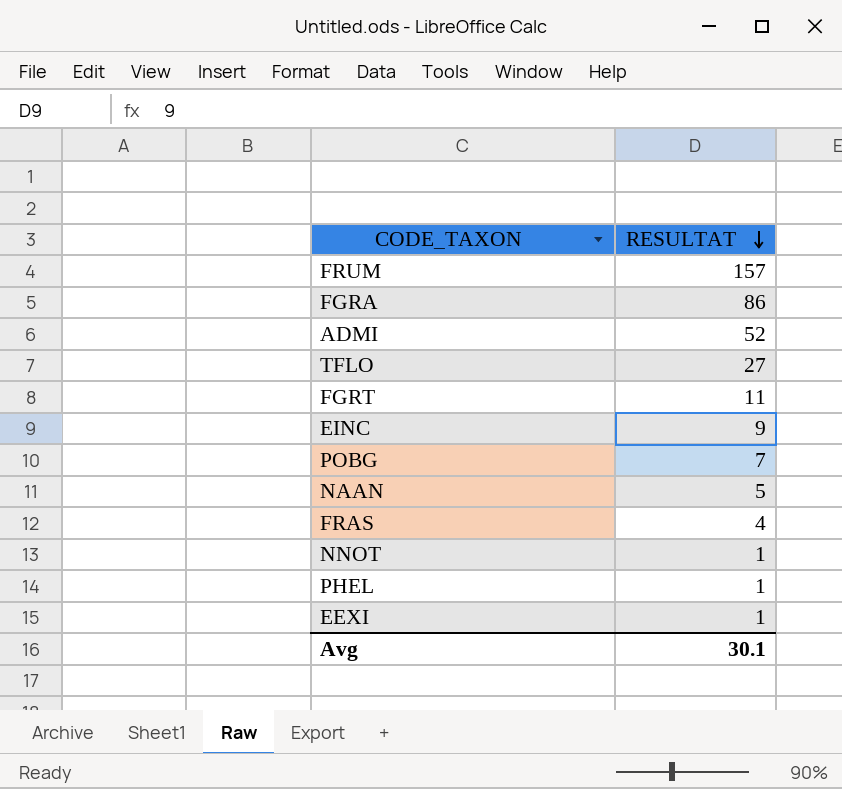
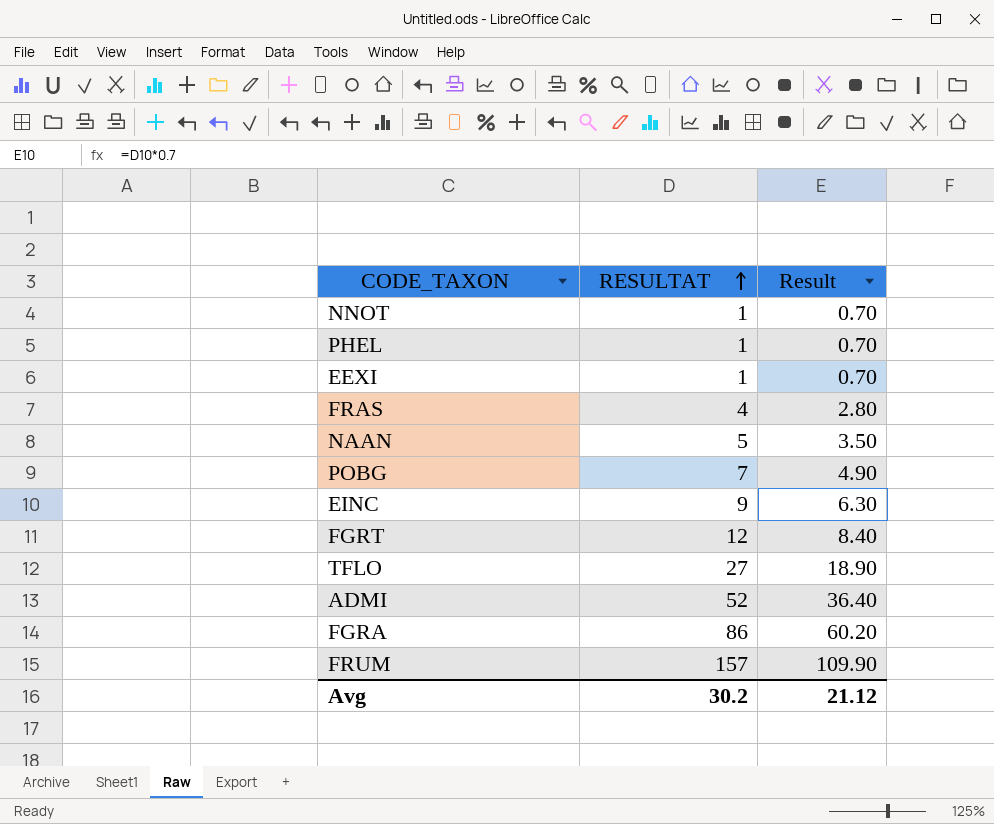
row order: RESULTAT descending -> RESULTAT ascending
column Result | formula: none -> [RESULTAT] * 0.7
FGRT | RESULTAT: 11 -> 12
Avg | RESULTAT: 30.1 -> 30.2

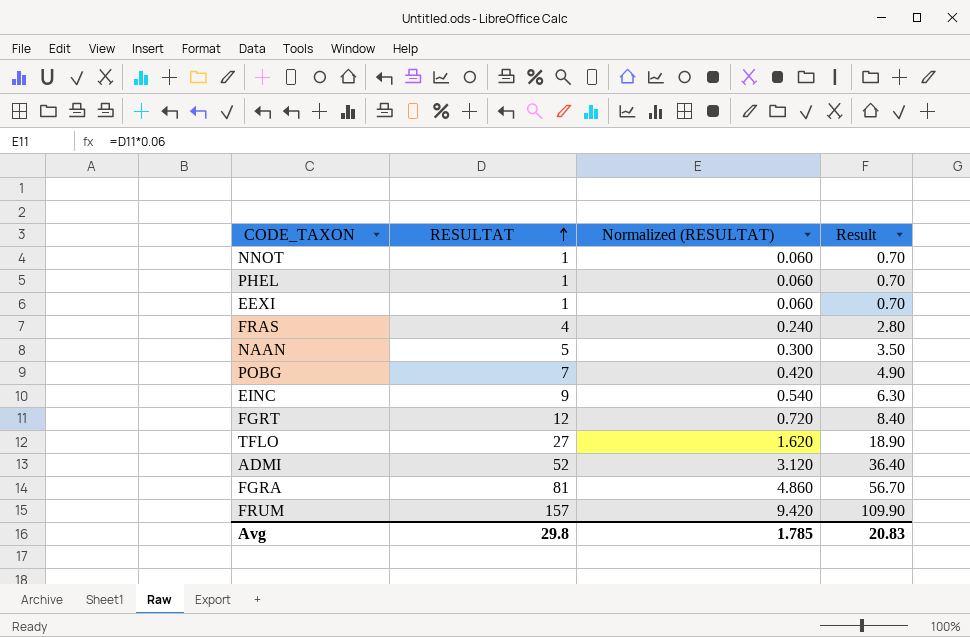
column Normalized (RESULTAT) | formula: none -> [RESULTAT] * 0.06
FGRA | RESULTAT: 86 -> 81
FGRA | Result: 60.20 -> 56.70
Avg | RESULTAT: 30.2 -> 29.8
Avg | Result: 21.12 -> 20.83

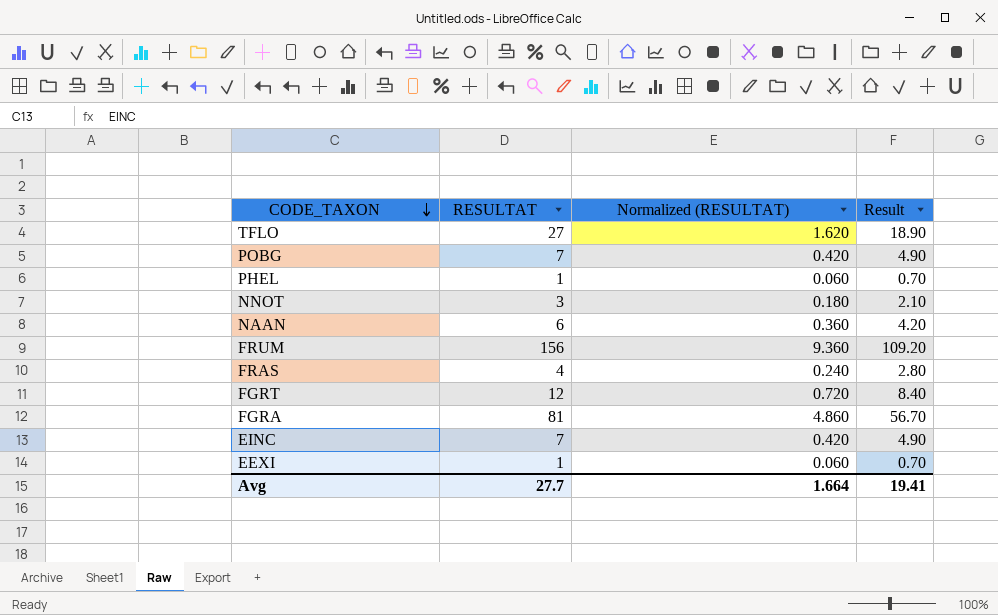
row order: RESULTAT ascending -> CODE_TAXON descending
row ADMI: 52 | 3.120 | 36.40 -> none
NNOT | RESULTAT: 1 -> 3
NNOT | Normalized (RESULTAT): 0.060 -> 0.180
NNOT | Result: 0.70 -> 2.10
NAAN | RESULTAT: 5 -> 6
NAAN | Normalized (RESULTAT): 0.300 -> 0.360
NAAN | Result: 3.50 -> 4.20
FRUM | RESULTAT: 157 -> 156
FRUM | Normalized (RESULTAT): 9.420 -> 9.360
FRUM | Result: 109.90 -> 109.20
EINC | RESULTAT: 9 -> 7
EINC | Normalized (RESULTAT): 0.540 -> 0.420
EINC | Result: 6.30 -> 4.90
Avg | RESULTAT: 29.8 -> 27.7
Avg | Normalized (RESULTAT): 1.785 -> 1.664
Avg | Result: 20.83 -> 19.41

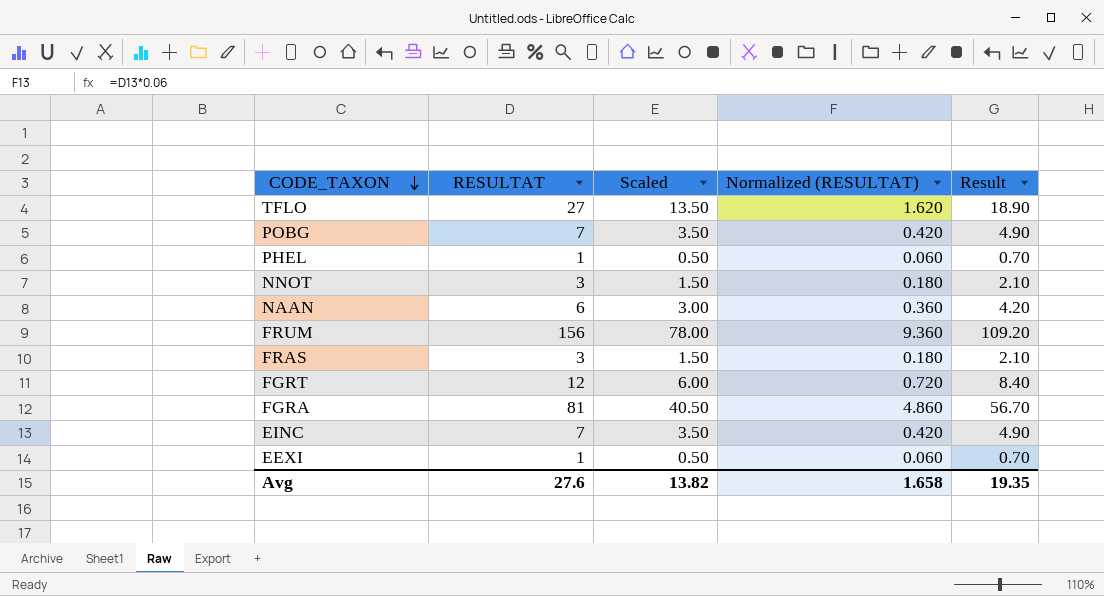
column Scaled | formula: none -> [RESULTAT] * 0.5
FRAS | RESULTAT: 4 -> 3
FRAS | Normalized (RESULTAT): 0.240 -> 0.180
FRAS | Result: 2.80 -> 2.10
Avg | RESULTAT: 27.7 -> 27.6
Avg | Normalized (RESULTAT): 1.664 -> 1.658
Avg | Result: 19.41 -> 19.35

